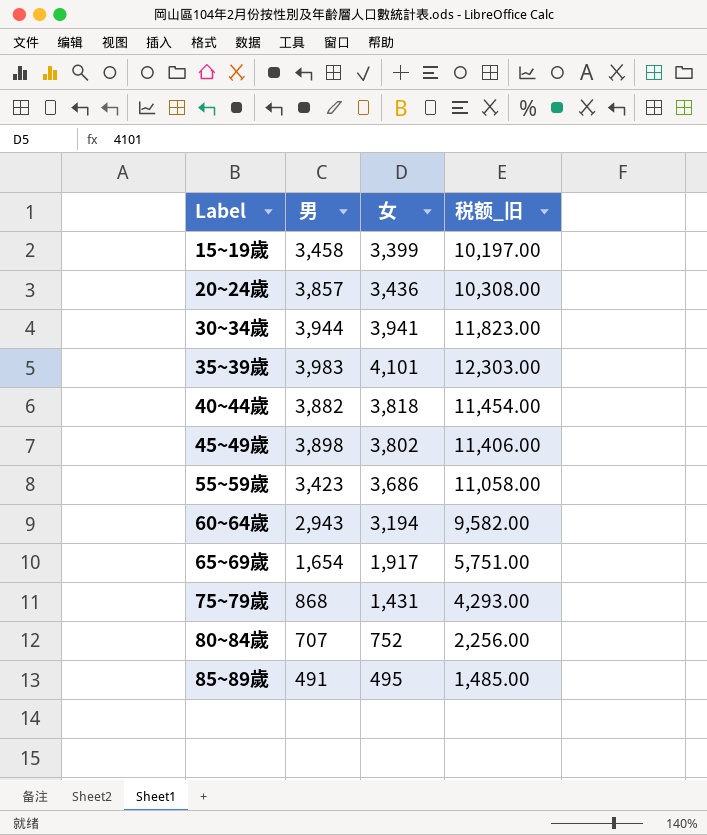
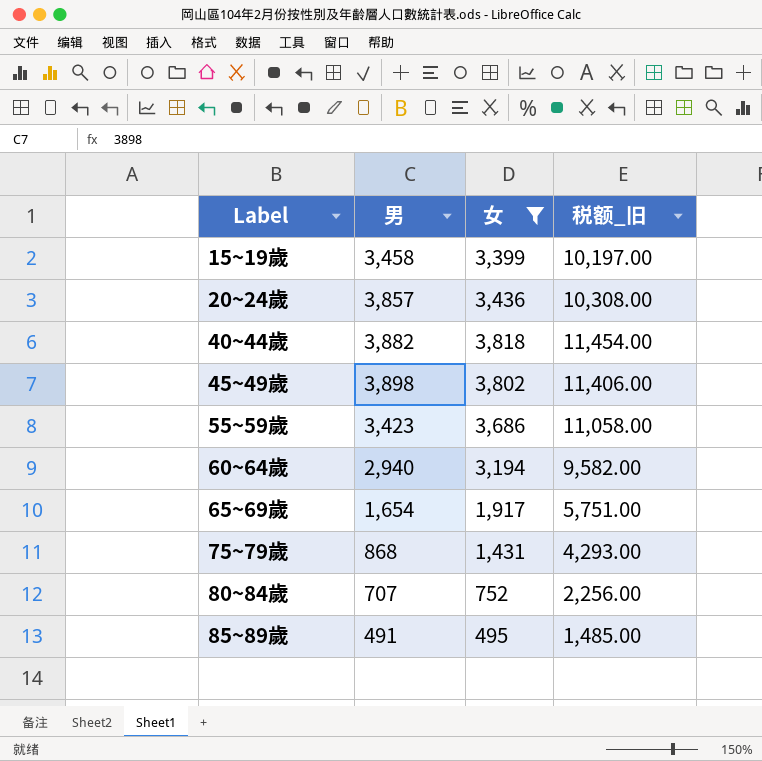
filter: none -> 女 <= 3,818
60~64歲 | 男: 2,943 -> 2,940

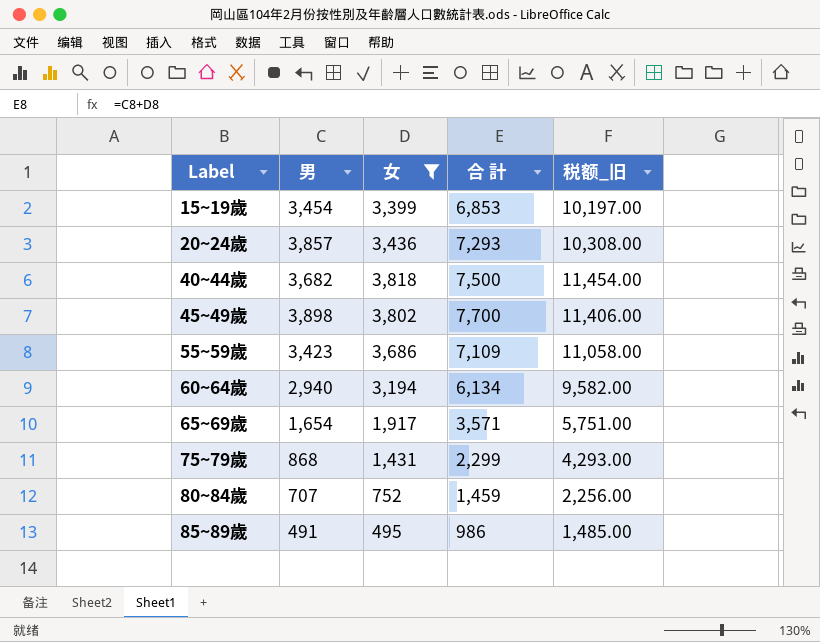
column 合 計 | formula: none -> [男] + [女]
15~19歲 | 男: 3,458 -> 3,454
40~44歲 | 男: 3,882 -> 3,682

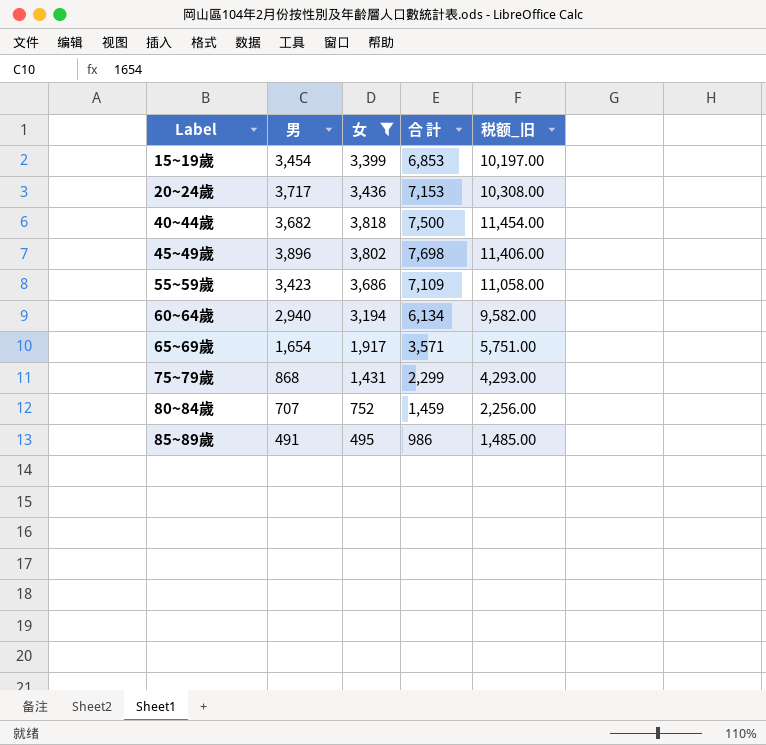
20~24歲 | 男: 3,857 -> 3,717
20~24歲 | 合 計: 7,293 -> 7,153
45~49歲 | 男: 3,898 -> 3,896
45~49歲 | 合 計: 7,700 -> 7,698

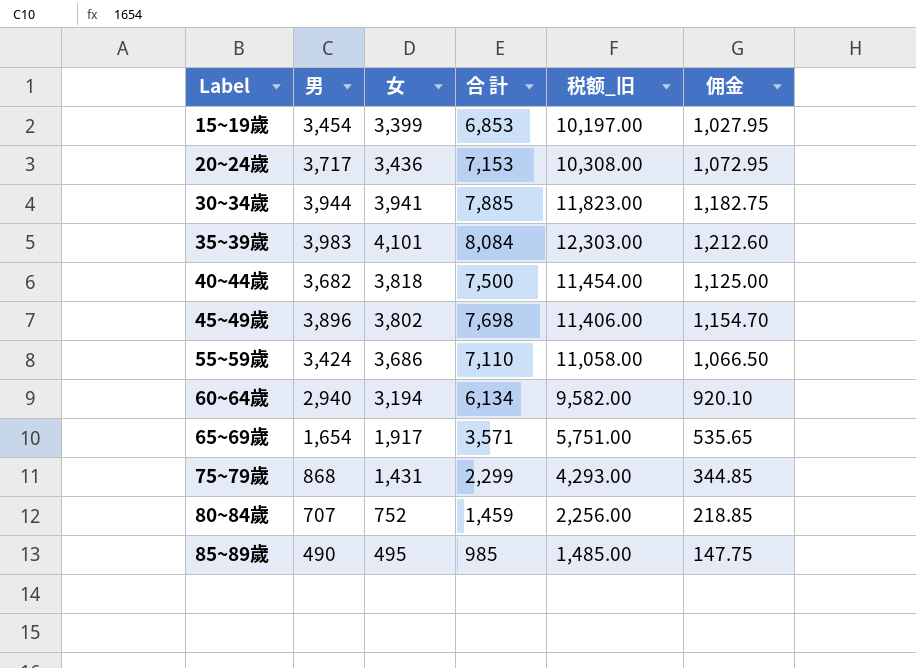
filter: 女 <= 3,818 -> none
column 佣金 | formula: none -> [合 計] * 0.15
55~59歲 | 男: 3,423 -> 3,424
55~59歲 | 合 計: 7,109 -> 7,110
85~89歲 | 男: 491 -> 490
85~89歲 | 合 計: 986 -> 985

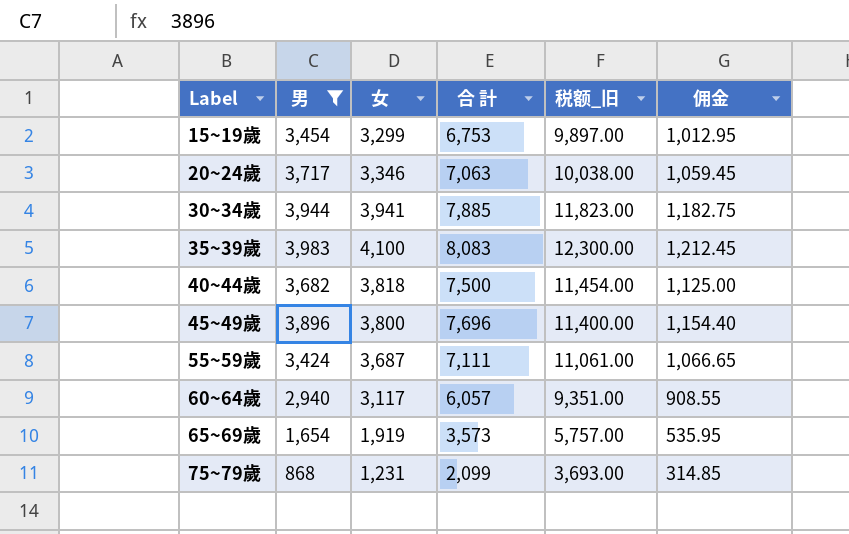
filter: none -> 男 >= 868
15~19歲 | 女: 3,399 -> 3,299
15~19歲 | 合 計: 6,853 -> 6,753
15~19歲 | 税额_旧: 10,197.00 -> 9,897.00
15~19歲 | 佣金: 1,027.95 -> 1,012.95
20~24歲 | 女: 3,436 -> 3,346
20~24歲 | 合 計: 7,153 -> 7,063
20~24歲 | 税额_旧: 10,308.00 -> 10,038.00
20~24歲 | 佣金: 1,072.95 -> 1,059.45
35~39歲 | 女: 4,101 -> 4,100
35~39歲 | 合 計: 8,084 -> 8,083
35~39歲 | 税额_旧: 12,303.00 -> 12,300.00
35~39歲 | 佣金: 1,212.60 -> 1,212.45
45~49歲 | 女: 3,802 -> 3,800
45~49歲 | 合 計: 7,698 -> 7,696
45~49歲 | 税额_旧: 11,406.00 -> 11,400.00
45~49歲 | 佣金: 1,154.70 -> 1,154.40
55~59歲 | 女: 3,686 -> 3,687
55~59歲 | 合 計: 7,110 -> 7,111
55~59歲 | 税额_旧: 11,058.00 -> 11,061.00
55~59歲 | 佣金: 1,066.50 -> 1,066.65
60~64歲 | 女: 3,194 -> 3,117
60~64歲 | 合 計: 6,134 -> 6,057
60~64歲 | 税额_旧: 9,582.00 -> 9,351.00
60~64歲 | 佣金: 920.10 -> 908.55
65~69歲 | 女: 1,917 -> 1,919
65~69歲 | 合 計: 3,571 -> 3,573
65~69歲 | 税额_旧: 5,751.00 -> 5,757.00
65~69歲 | 佣金: 535.65 -> 535.95
75~79歲 | 女: 1,431 -> 1,231
75~79歲 | 合 計: 2,299 -> 2,099
75~79歲 | 税额_旧: 4,293.00 -> 3,693.00
75~79歲 | 佣金: 344.85 -> 314.85

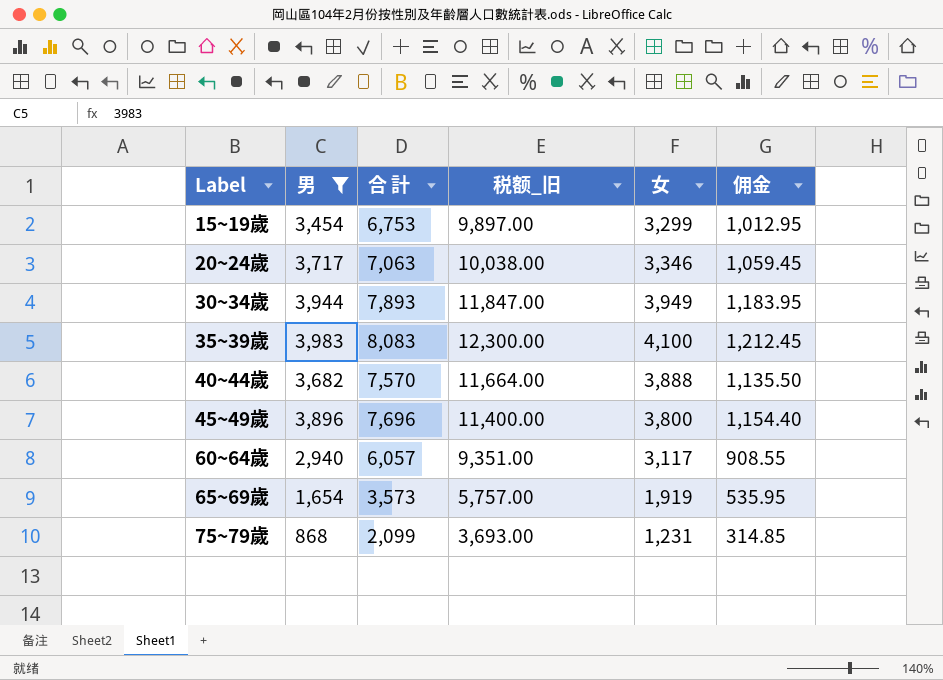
column 女 | position: 3 -> 5
row 55~59歲: 3,424 | 3,687 | 7,111 | 11,061.00 | 1,066.65 -> none
30~34歲 | 合 計: 7,885 -> 7,893
30~34歲 | 税额_旧: 11,823.00 -> 11,847.00
30~34歲 | 女: 3,941 -> 3,949
30~34歲 | 佣金: 1,182.75 -> 1,183.95
40~44歲 | 合 計: 7,500 -> 7,570
40~44歲 | 税额_旧: 11,454.00 -> 11,664.00
40~44歲 | 女: 3,818 -> 3,888
40~44歲 | 佣金: 1,125.00 -> 1,135.50

